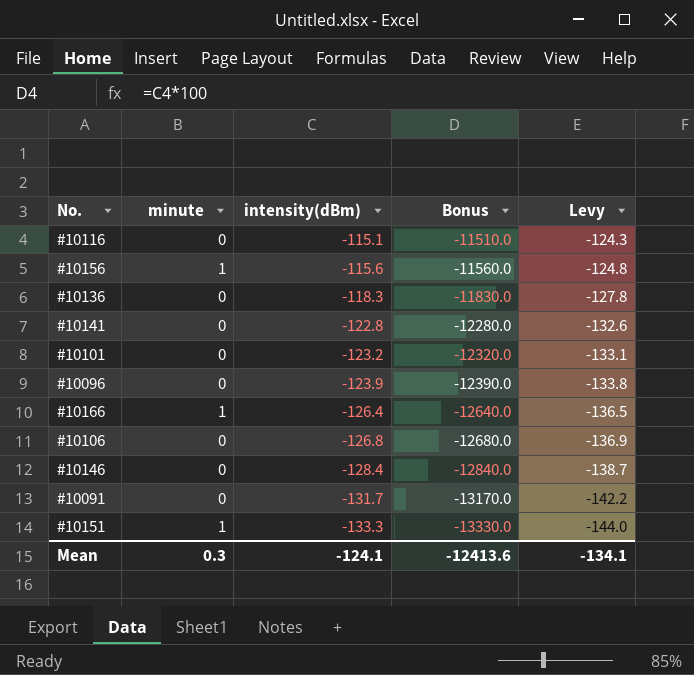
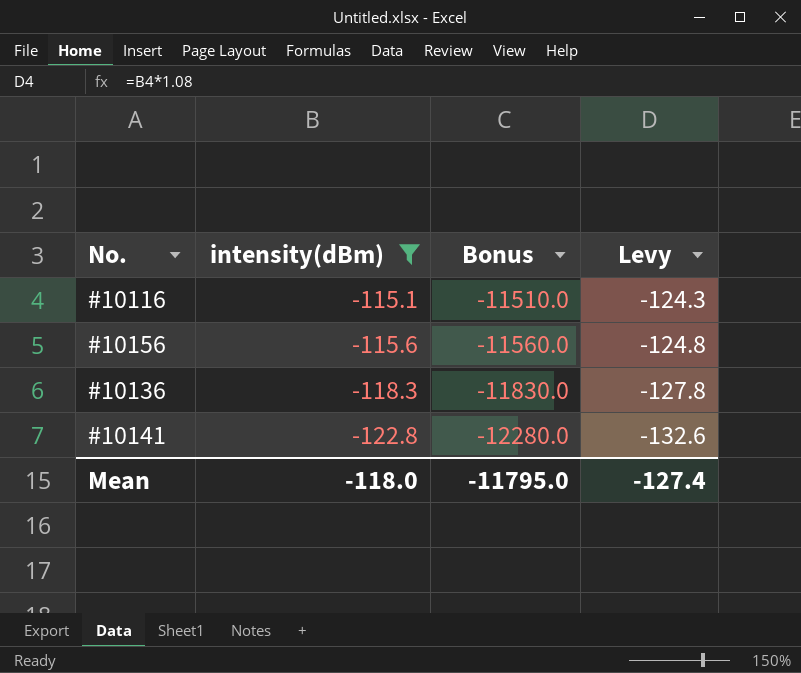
filter: none -> intensity(dBm) >= -122.8
column minute | position: 2 -> none
Mean | intensity(dBm): -124.1 -> -118.0
Mean | Bonus: -12413.6 -> -11795.0
Mean | Levy: -134.1 -> -127.4

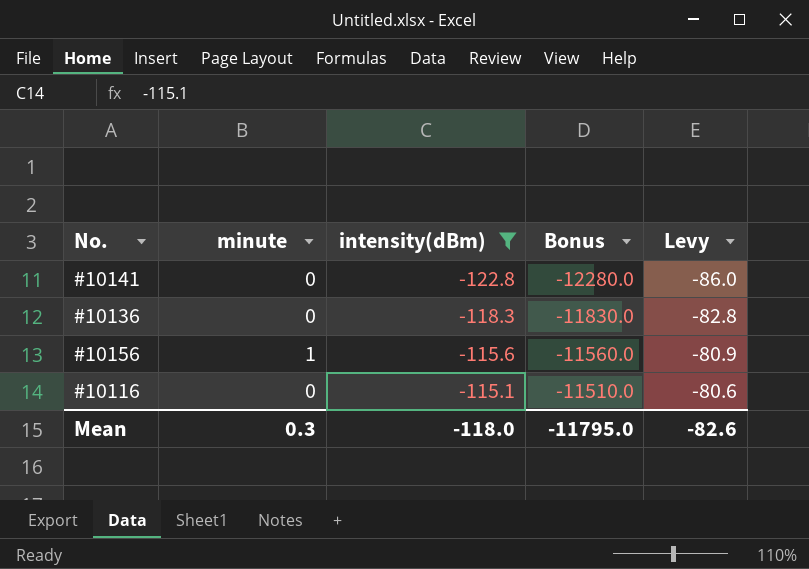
row order: intensity(dBm) descending -> intensity(dBm) ascending
column minute | position: none -> 2
column Levy | formula: [intensity(dBm)] * 1.08 -> [intensity(dBm)] * 0.7
Mean | Levy: -127.4 -> -82.6

